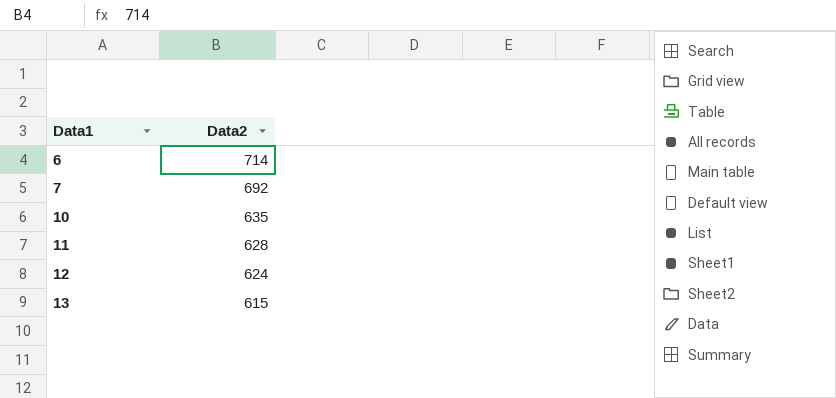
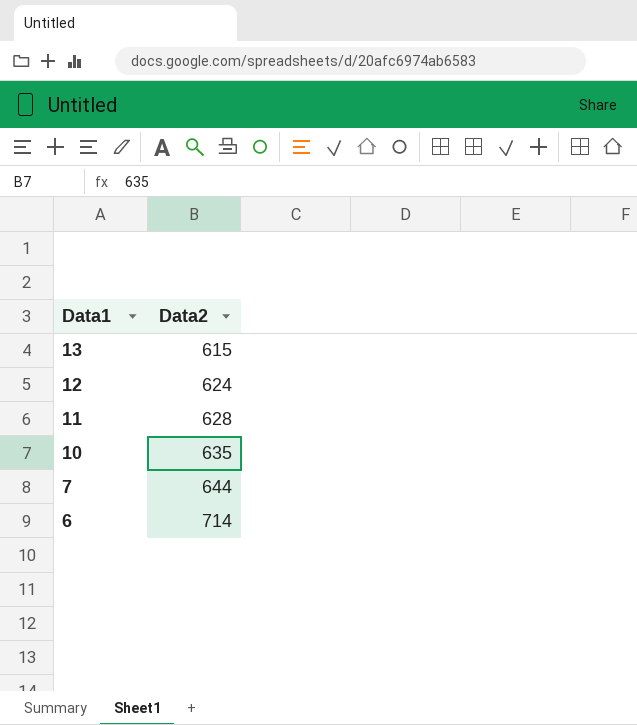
row order: Data1 ascending -> Data1 descending
7 | Data2: 692 -> 644

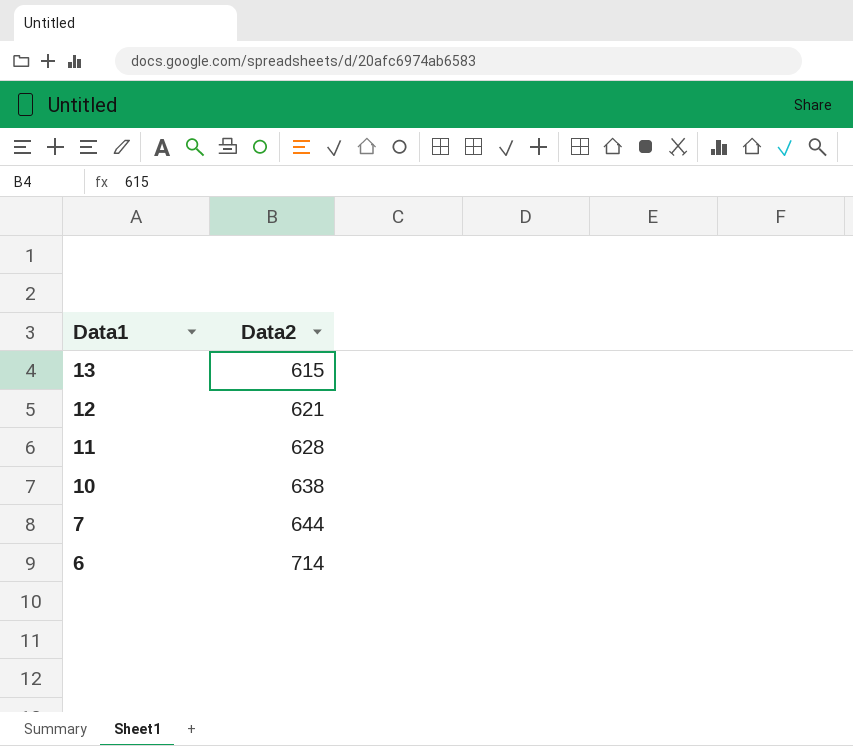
12 | Data2: 624 -> 621
10 | Data2: 635 -> 638

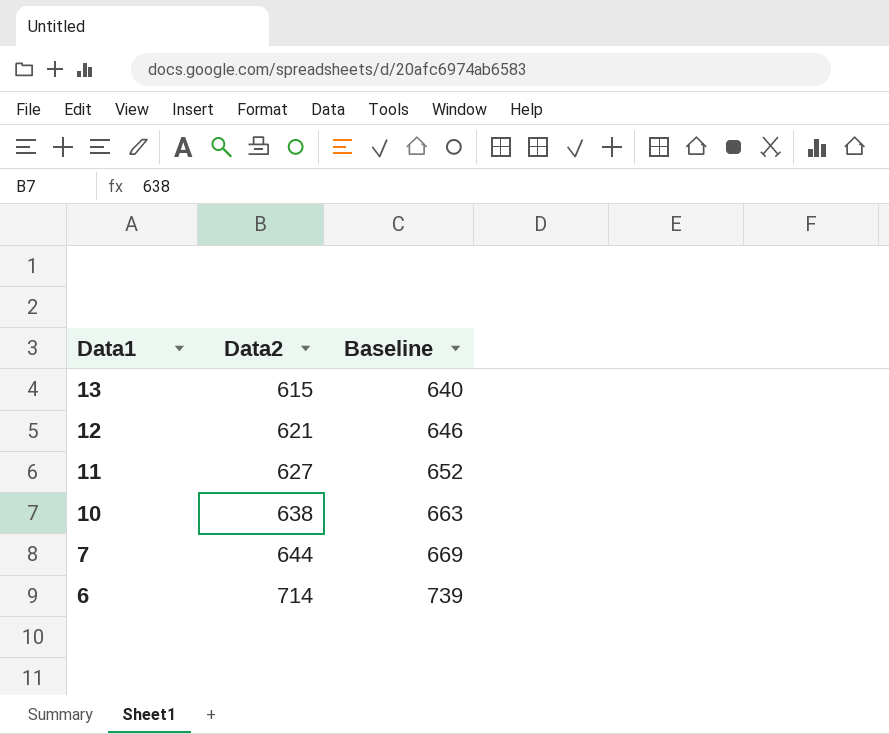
column Baseline | formula: none -> [Data2] + 25
11 | Data2: 628 -> 627

